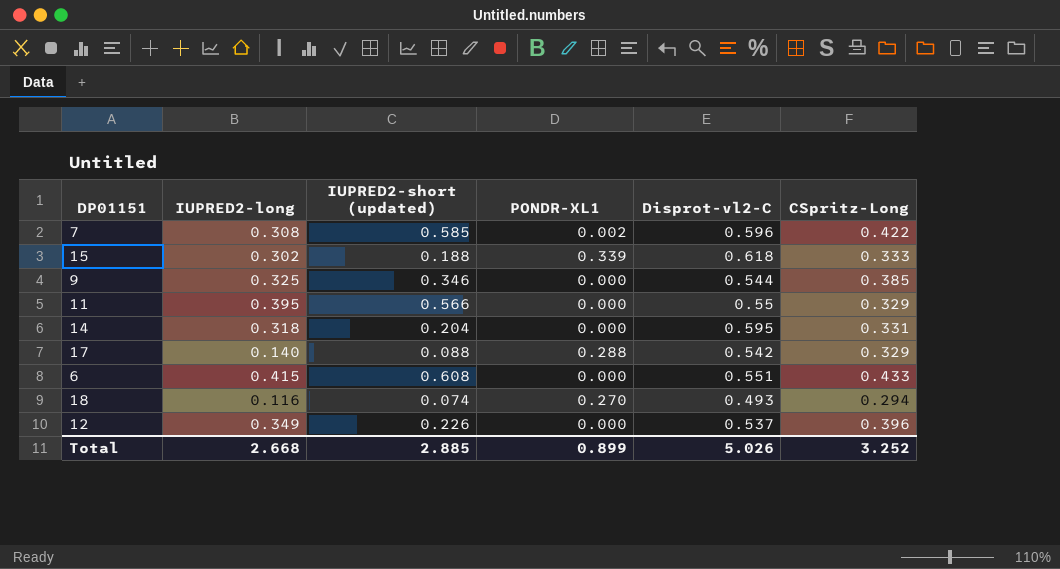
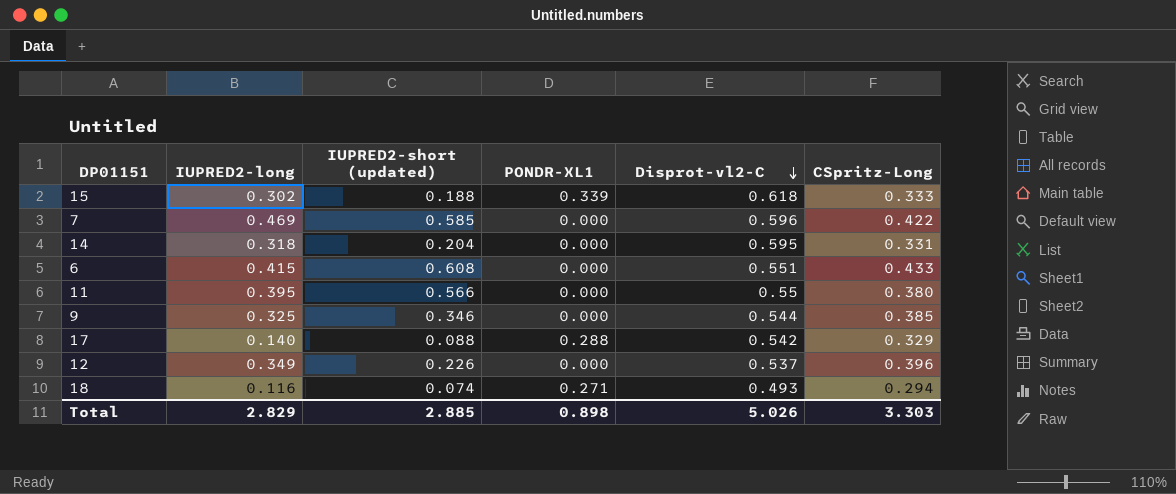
row order: none -> Disprot-vl2-C descending
7 | IUPRED2-long: 0.308 -> 0.469
7 | PONDR-XL1: 0.002 -> 0.000
11 | CSpritz-Long: 0.329 -> 0.380
18 | PONDR-XL1: 0.270 -> 0.271
Total | IUPRED2-long: 2.668 -> 2.829
Total | PONDR-XL1: 0.899 -> 0.898
Total | CSpritz-Long: 3.252 -> 3.303

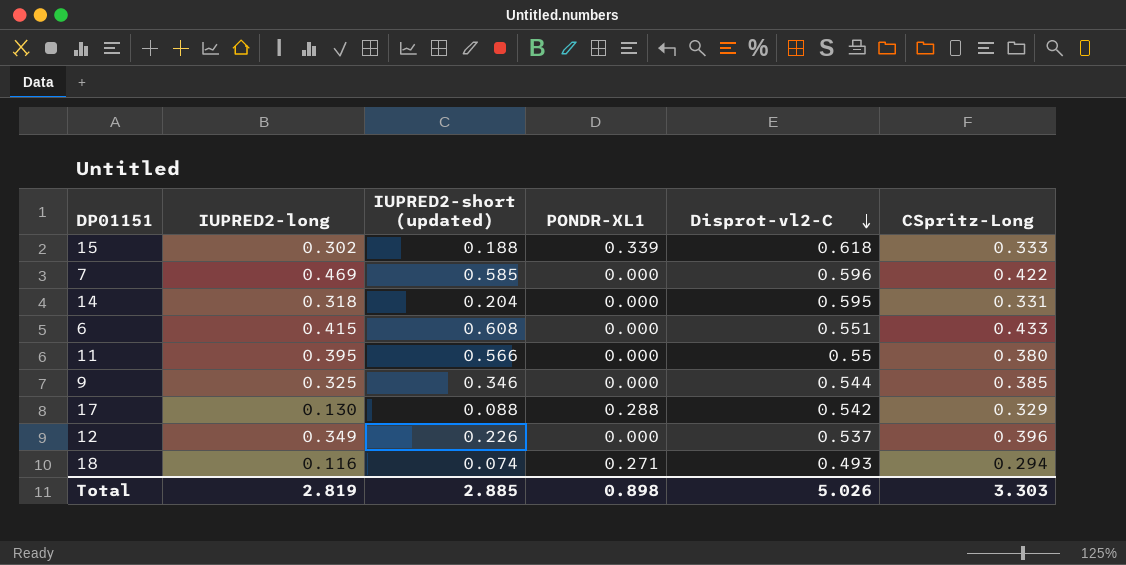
17 | IUPRED2-long: 0.140 -> 0.130
Total | IUPRED2-long: 2.829 -> 2.819

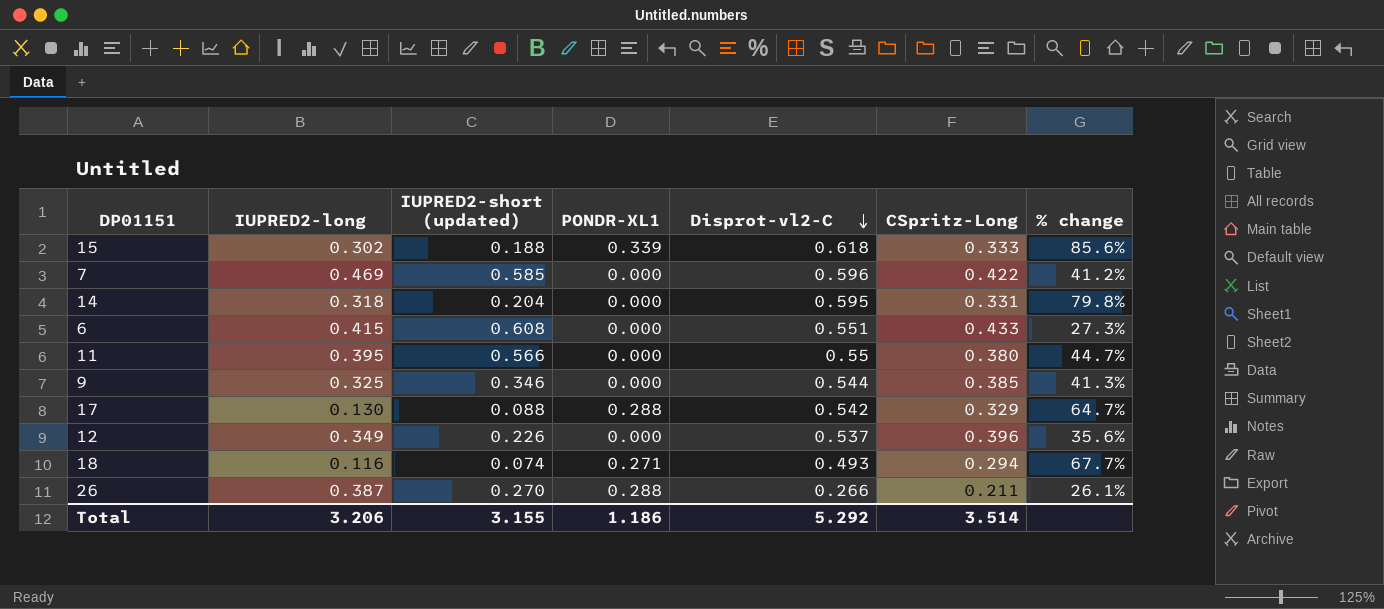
column % change | formula: none -> ([Disprot-vl2-C] - [CSpritz-Long]) / [CSpritz-Long]
row 26: none -> 0.387 | 0.270 | 0.288 | 0.266 | 0.211 | 26.1%
Total | IUPRED2-long: 2.819 -> 3.206
Total | IUPRED2-short (updated): 2.885 -> 3.155
Total | PONDR-XL1: 0.898 -> 1.186
Total | Disprot-vl2-C: 5.026 -> 5.292
Total | CSpritz-Long: 3.303 -> 3.514

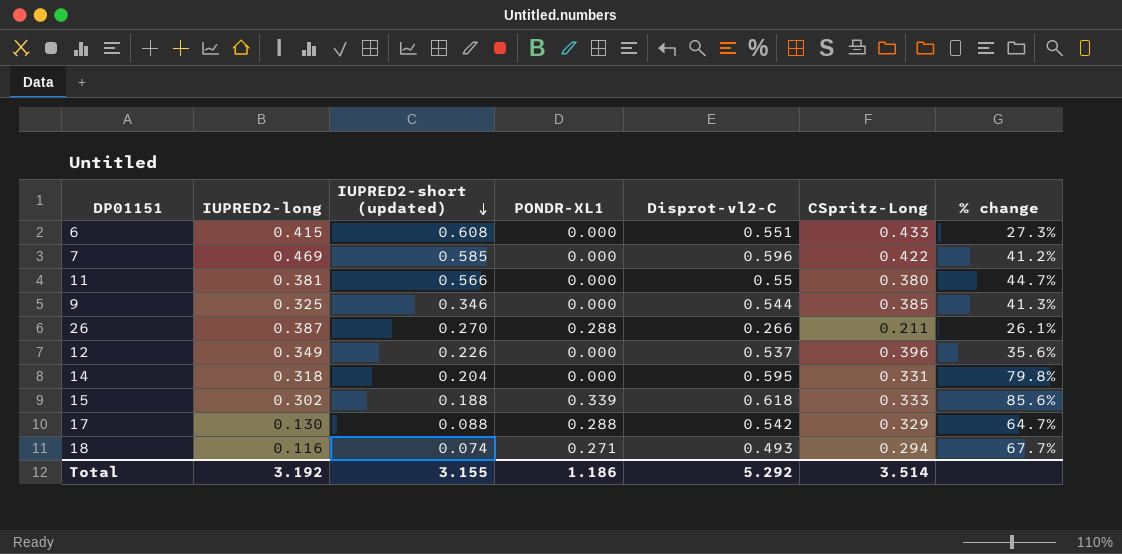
row order: Disprot-vl2-C descending -> IUPRED2-short (updated) descending
11 | IUPRED2-long: 0.395 -> 0.381
Total | IUPRED2-long: 3.206 -> 3.192

